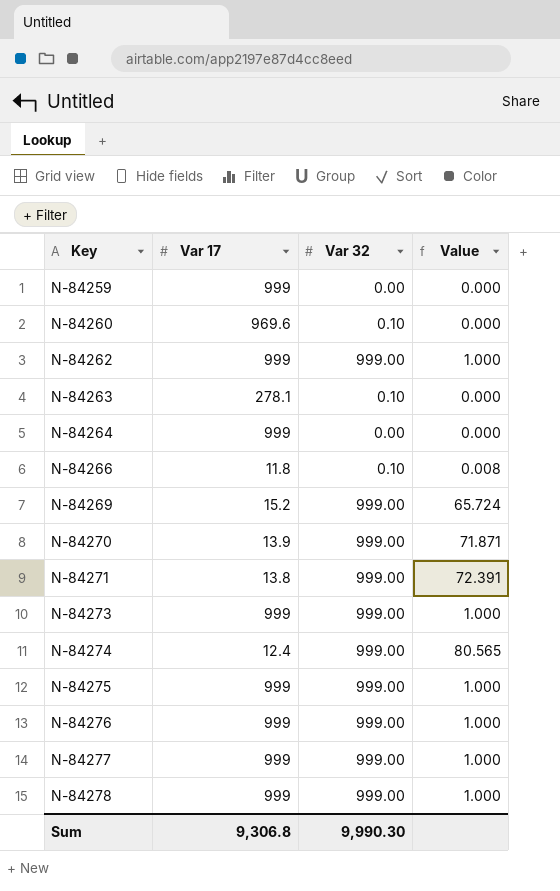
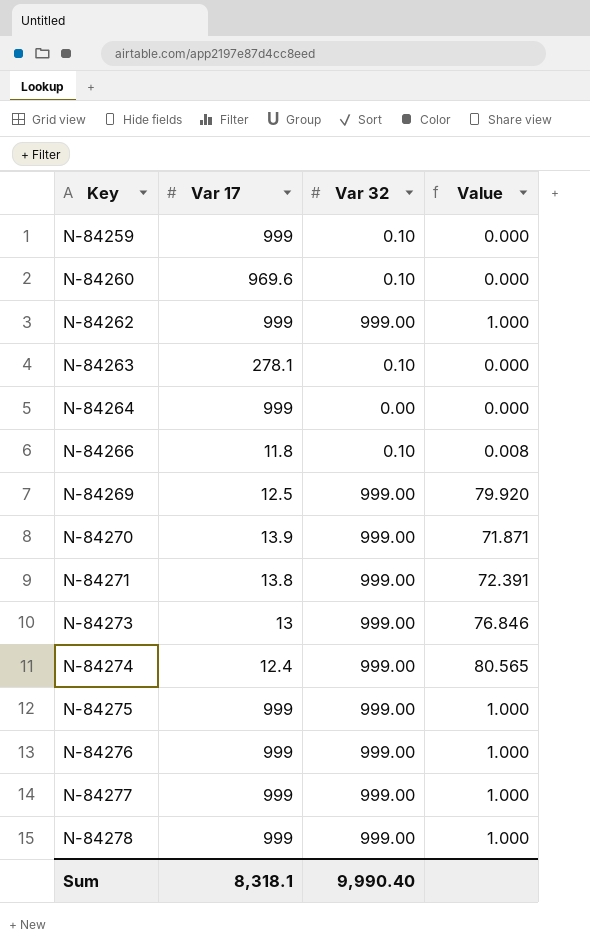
N-84259 | Var 32: 0.00 -> 0.10
N-84269 | Var 17: 15.2 -> 12.5
N-84269 | Value: 65.724 -> 79.920
N-84273 | Var 17: 999 -> 13
N-84273 | Value: 1.000 -> 76.846
Sum | Var 17: 9,306.8 -> 8,318.1
Sum | Var 32: 9,990.30 -> 9,990.40

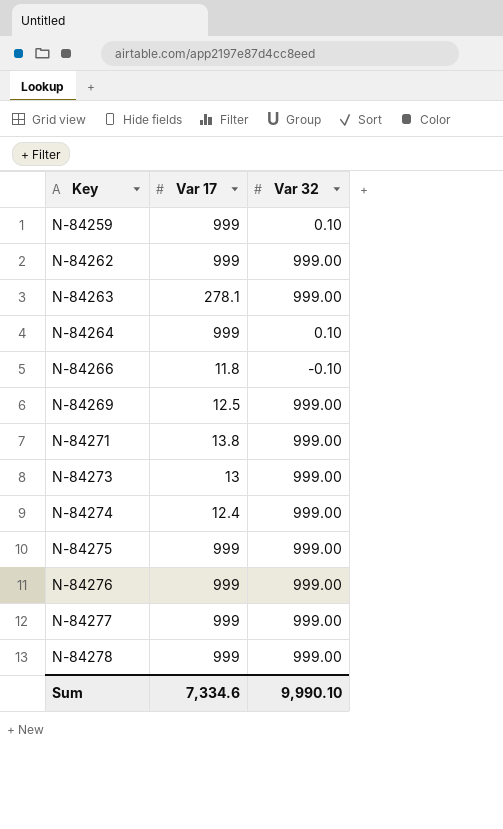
column Value | formula: [Var 32] / [Var 17] -> none
row N-84260: 969.6 | 0.10 | 0.000 -> none
row N-84270: 13.9 | 999.00 | 71.871 -> none
N-84263 | Var 32: 0.10 -> 999.00
N-84264 | Var 32: 0.00 -> 0.10
N-84266 | Var 32: 0.10 -> -0.10
Sum | Var 17: 8,318.1 -> 7,334.6
Sum | Var 32: 9,990.40 -> 9,990.10

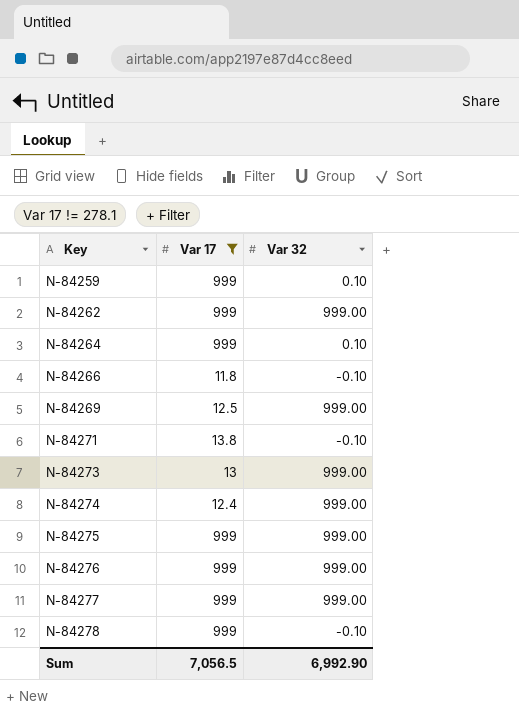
filter: none -> Var 17 != 278.1
N-84271 | Var 32: 999.00 -> -0.10
N-84278 | Var 32: 999.00 -> -0.10
Sum | Var 17: 7,334.6 -> 7,056.5
Sum | Var 32: 9,990.10 -> 6,992.90

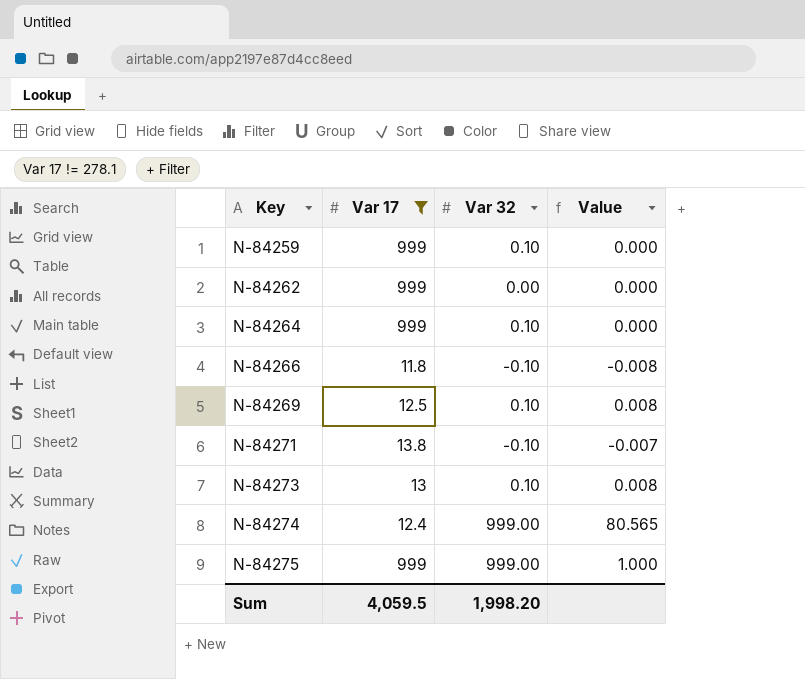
column Value | formula: none -> [Var 32] / [Var 17]
row N-84276: 999 | 999.00 -> none
row N-84277: 999 | 999.00 -> none
row N-84278: 999 | -0.10 -> none
N-84262 | Var 32: 999.00 -> 0.00
N-84269 | Var 32: 999.00 -> 0.10
N-84273 | Var 32: 999.00 -> 0.10
Sum | Var 17: 7,056.5 -> 4,059.5
Sum | Var 32: 6,992.90 -> 1,998.20

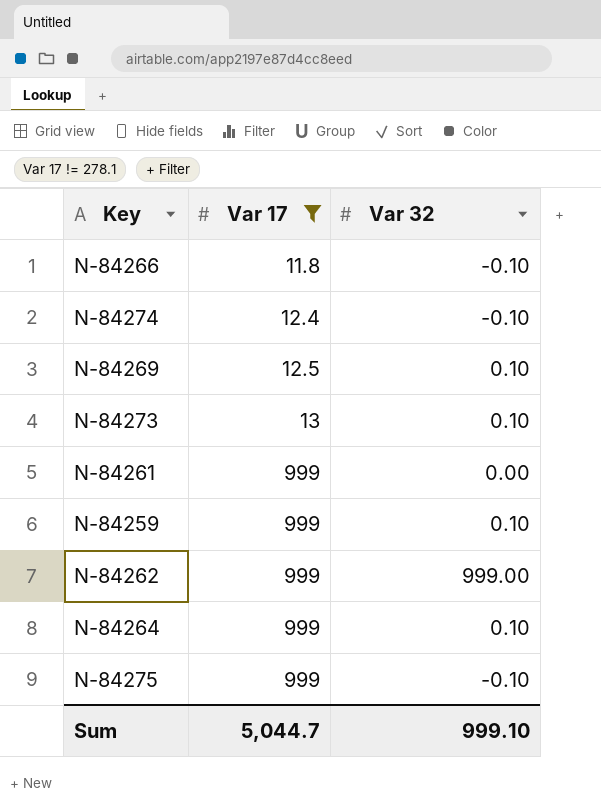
row order: Key ascending -> Var 17 ascending
column Value | formula: [Var 32] / [Var 17] -> none
row N-84271: 13.8 | -0.10 | -0.007 -> none
N-84274 | Var 32: 999.00 -> -0.10
row N-84261: none -> 999 | 0.00
N-84262 | Var 32: 0.00 -> 999.00
N-84275 | Var 32: 999.00 -> -0.10
Sum | Var 17: 4,059.5 -> 5,044.7
Sum | Var 32: 1,998.20 -> 999.10

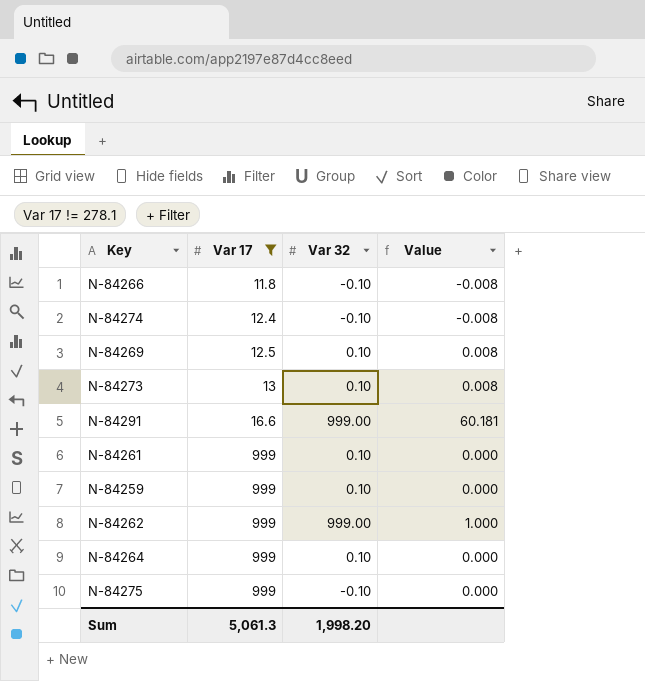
column Value | formula: none -> [Var 32] / [Var 17]
row N-84291: none -> 16.6 | 999.00 | 60.181
N-84261 | Var 32: 0.00 -> 0.10
Sum | Var 17: 5,044.7 -> 5,061.3
Sum | Var 32: 999.10 -> 1,998.20

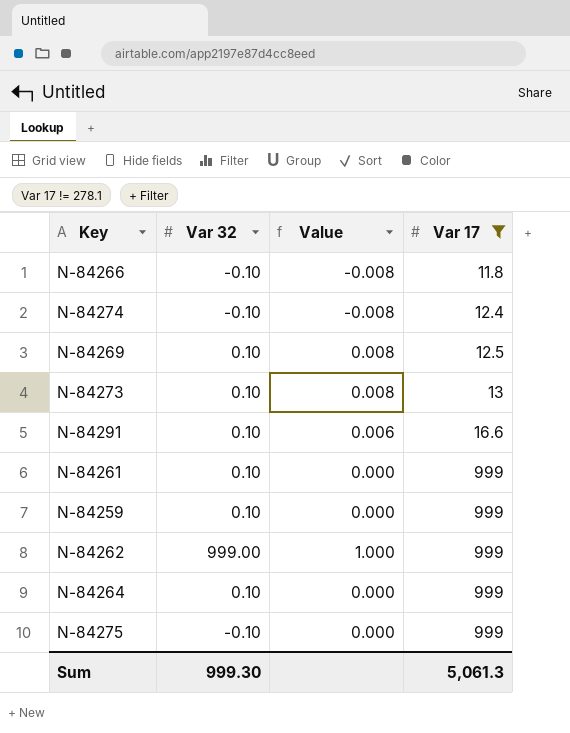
column Var 17 | position: 2 -> 4
N-84291 | Var 32: 999.00 -> 0.10
N-84291 | Value: 60.181 -> 0.006
Sum | Var 32: 1,998.20 -> 999.30

